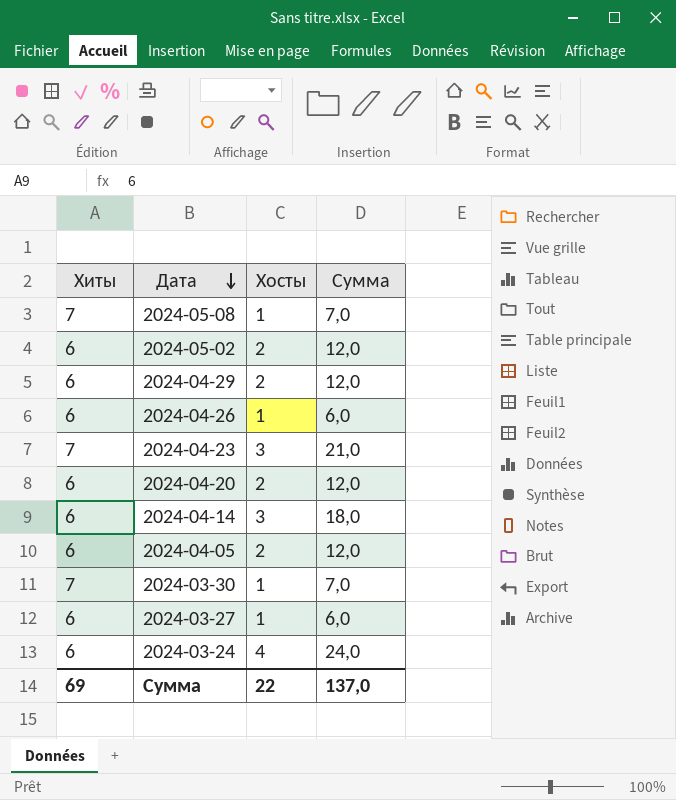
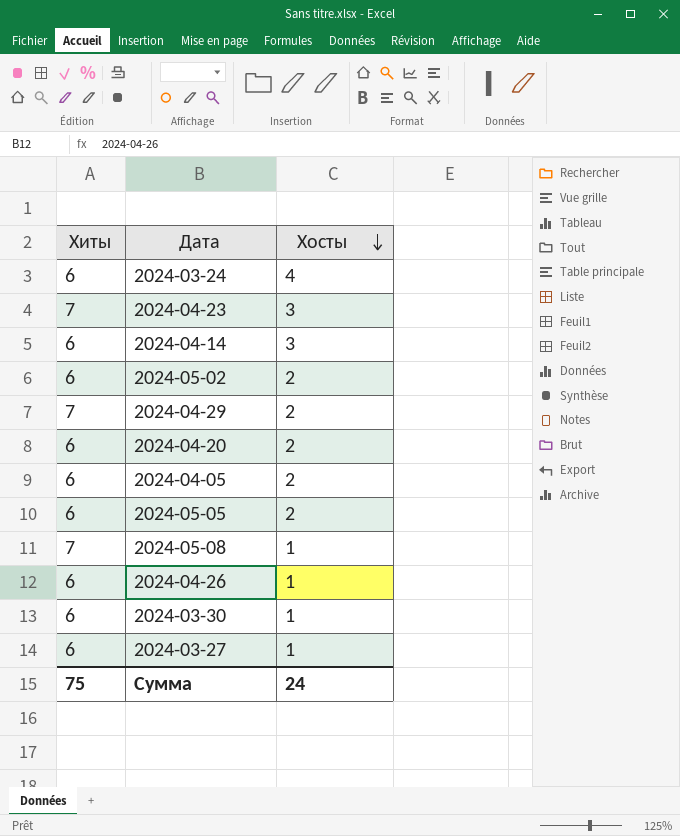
row order: Дата descending -> Хосты descending
column Сумма | formula: [Хиты] * [Хосты] -> none
2024-04-29 | Хиты: 6 -> 7
row 2024-05-05: none -> 6 | 2
2024-03-30 | Хиты: 7 -> 6
Сумма | Хиты: 69 -> 75
Сумма | Хосты: 22 -> 24

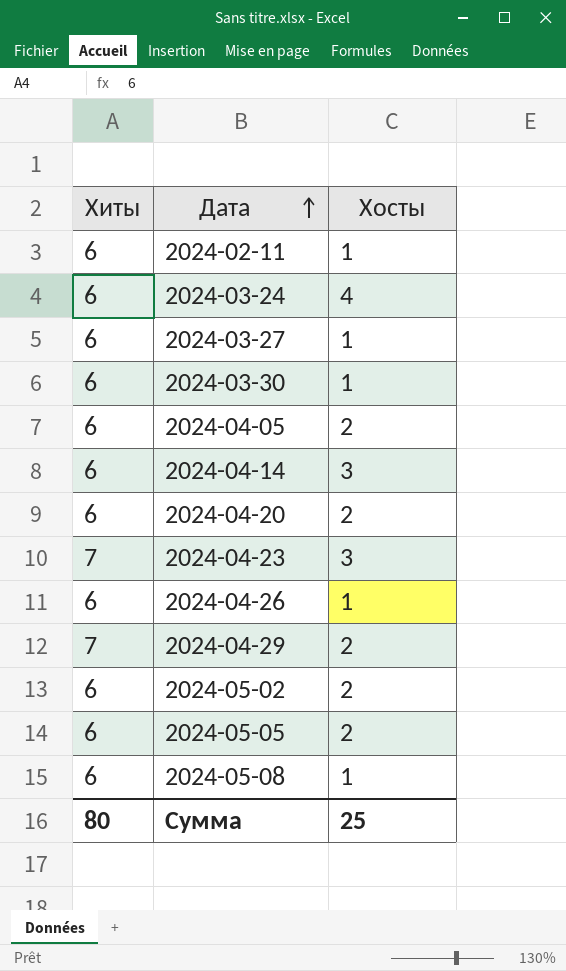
row order: Хосты descending -> Дата ascending
row 2024-02-11: none -> 6 | 1
2024-05-08 | Хиты: 7 -> 6
Сумма | Хиты: 75 -> 80
Сумма | Хосты: 24 -> 25

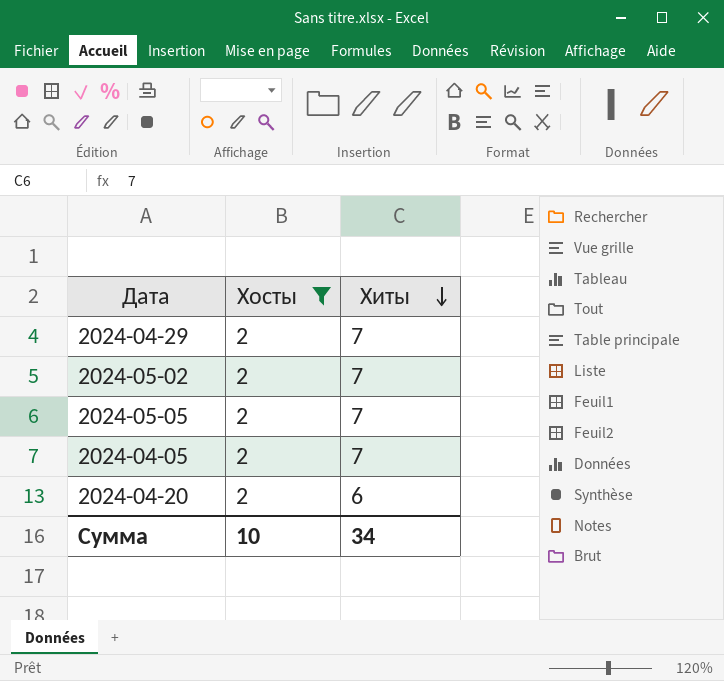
filter: none -> Хосты = 2
row order: Дата ascending -> Хиты descending
column Хиты | position: 1 -> 3
2024-05-02 | Хиты: 6 -> 7
2024-05-05 | Хиты: 6 -> 7
2024-04-05 | Хиты: 6 -> 7
Сумма | Хосты: 25 -> 10
Сумма | Хиты: 80 -> 34

